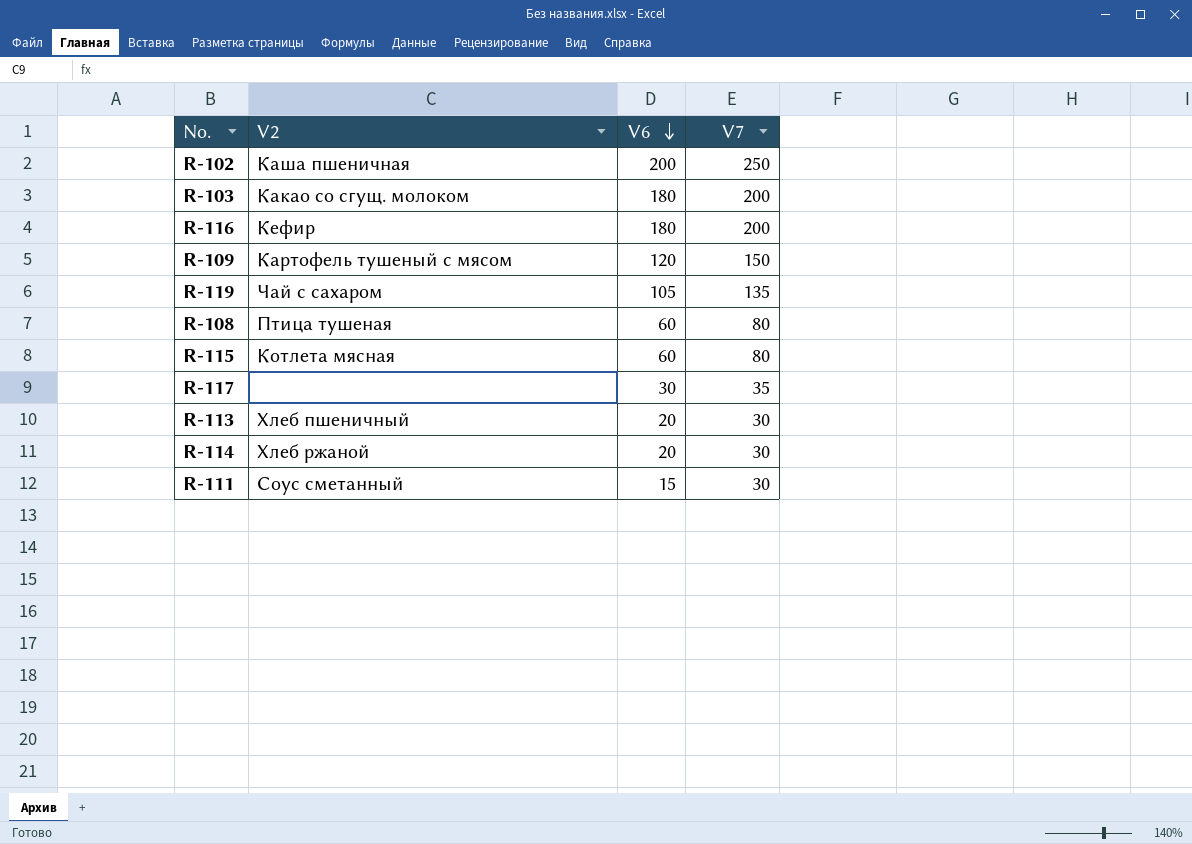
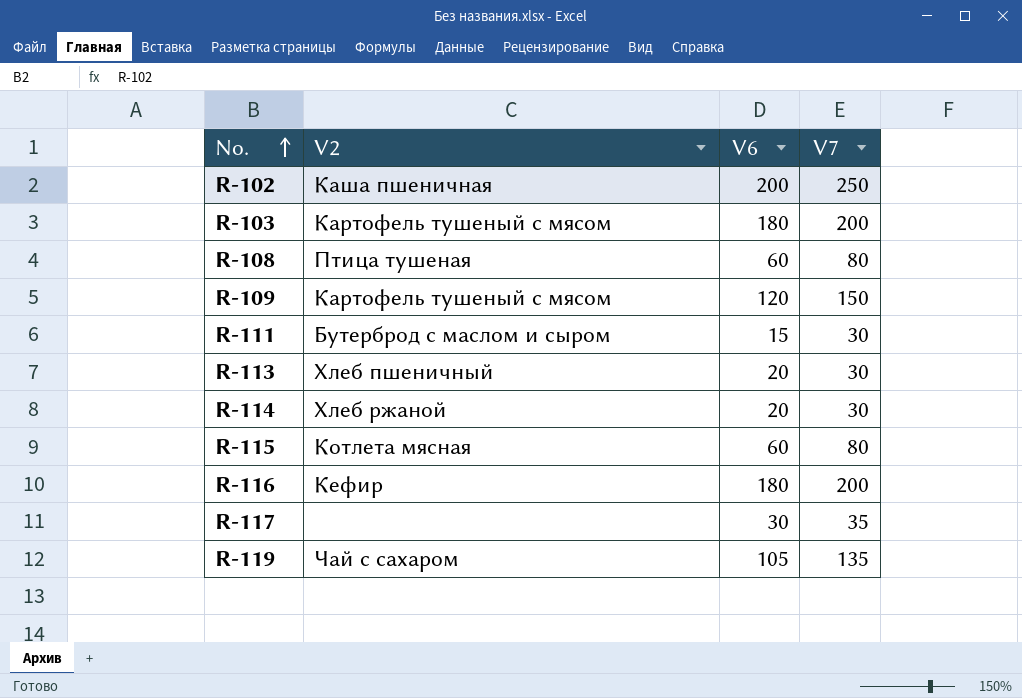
row order: V6 descending -> No. ascending
R-103 | V2: Какао со сгущ. молоком -> Картофель тушеный с мясом
R-111 | V2: Соус сметанный -> Бутерброд с маслом и сыром

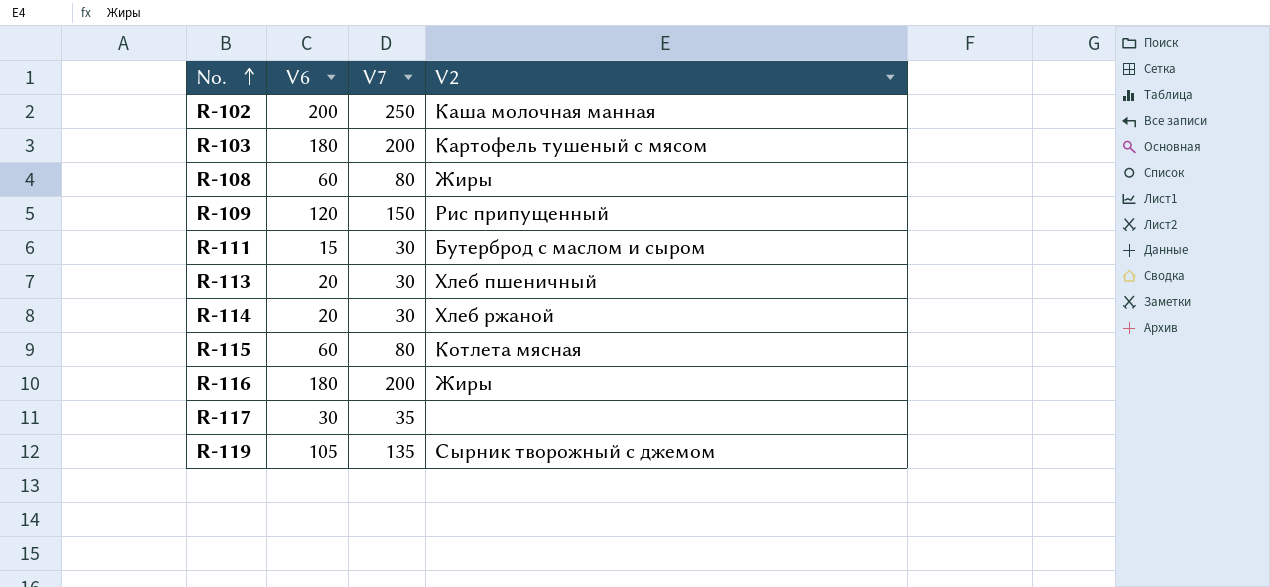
column V2 | position: 2 -> 4
R-102 | V2: Каша пшеничная -> Каша молочная манная
R-108 | V2: Птица тушеная -> Жиры
R-109 | V2: Картофель тушеный с мясом -> Рис припущенный
R-116 | V2: Кефир -> Жиры
R-119 | V2: Чай с сахаром -> Сырник творожный с джемом

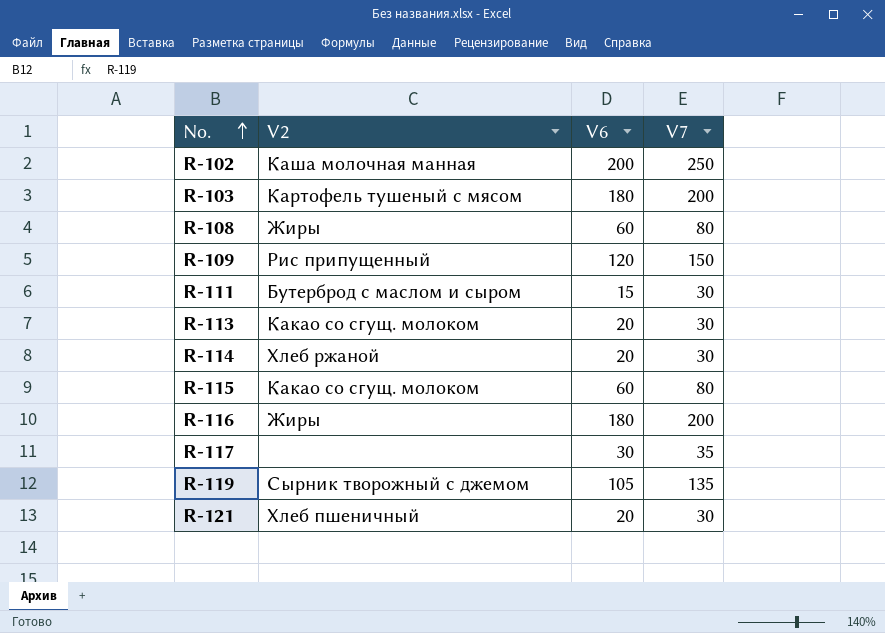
column V2 | position: 4 -> 2
R-113 | V2: Хлеб пшеничный -> Какао со сгущ. молоком
R-115 | V2: Котлета мясная -> Какао со сгущ. молоком
row R-121: none -> Хлеб пшеничный | 20 | 30

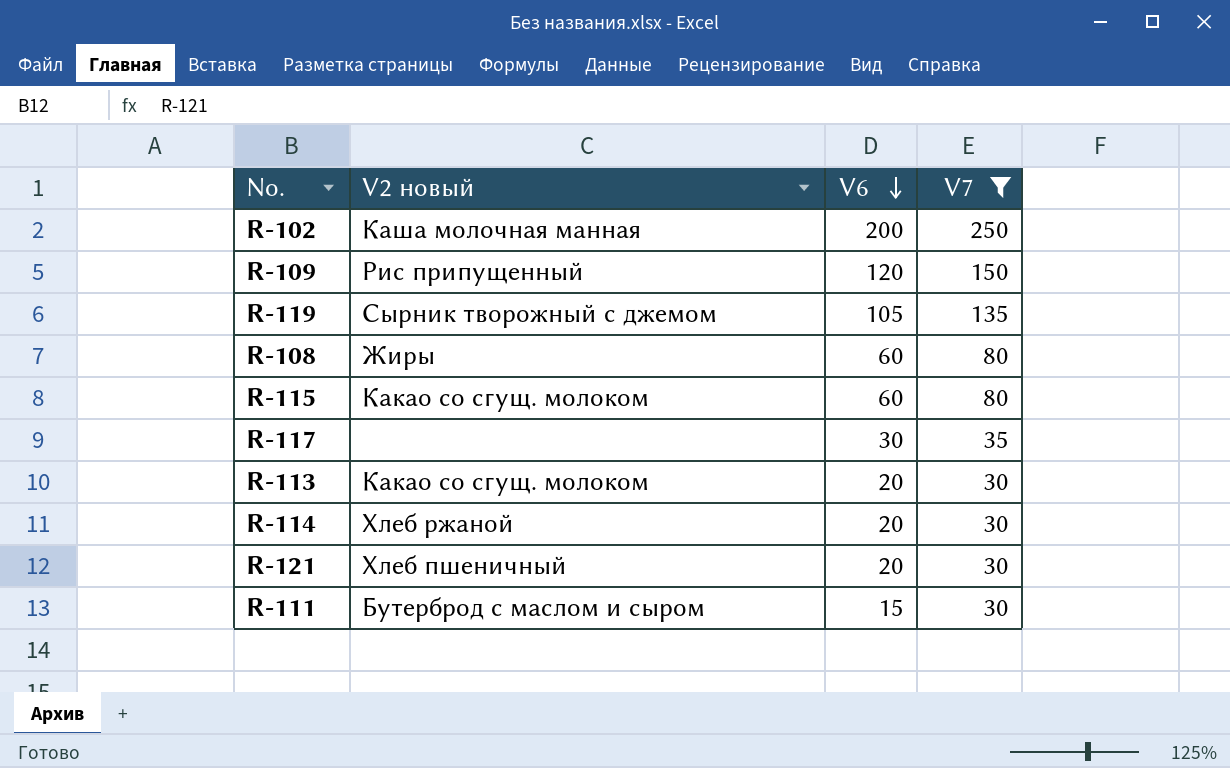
filter: none -> V7 != 200
row order: No. ascending -> V6 descending
column name: V2 -> V2 новый

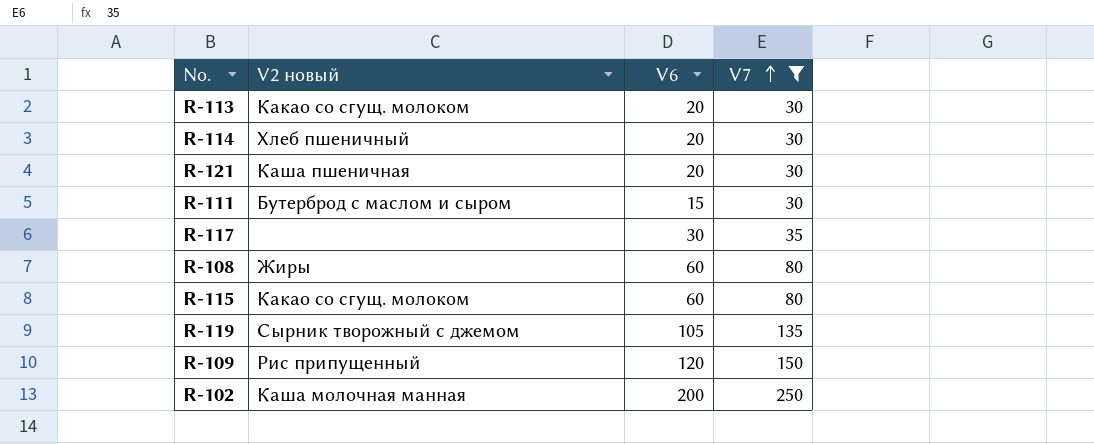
row order: V6 descending -> V7 ascending
R-114 | V2 новый: Хлеб ржаной -> Хлеб пшеничный
R-121 | V2 новый: Хлеб пшеничный -> Каша пшеничная

